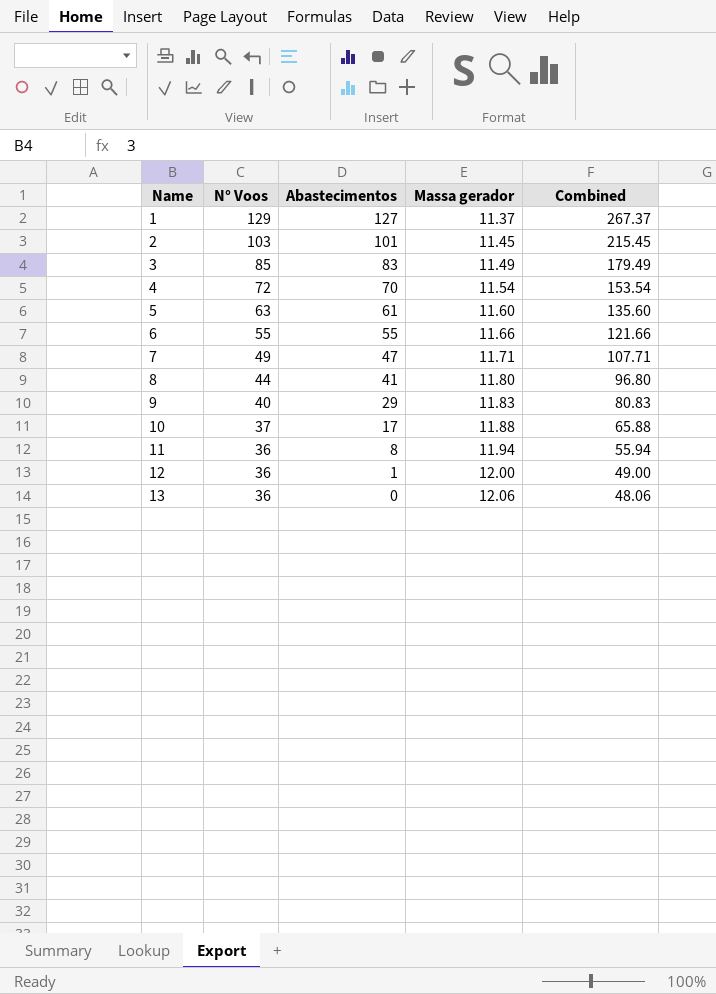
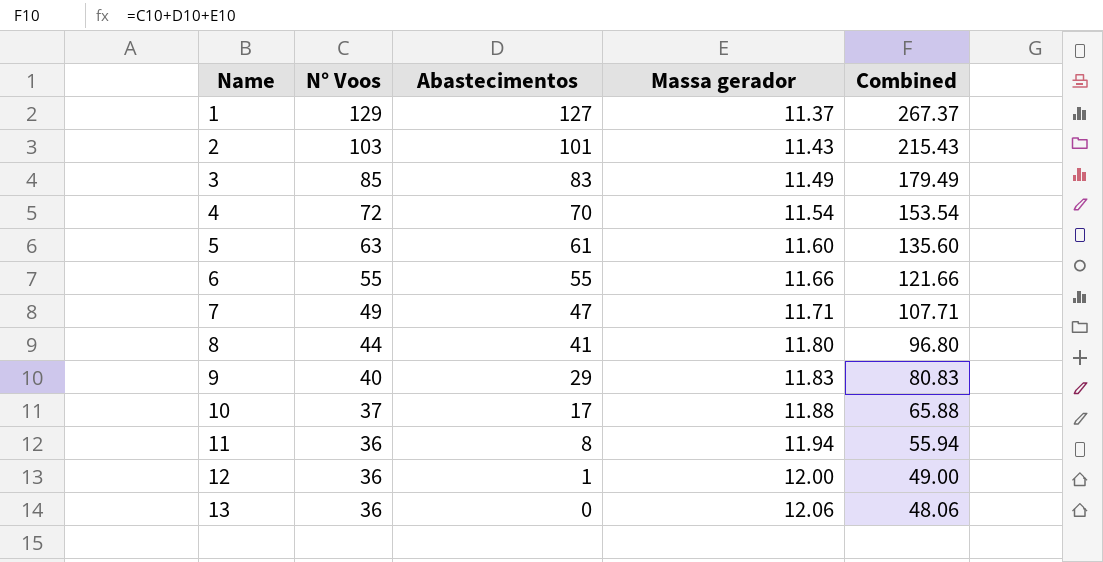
2 | Massa gerador: 11.45 -> 11.43
2 | Combined: 215.45 -> 215.43

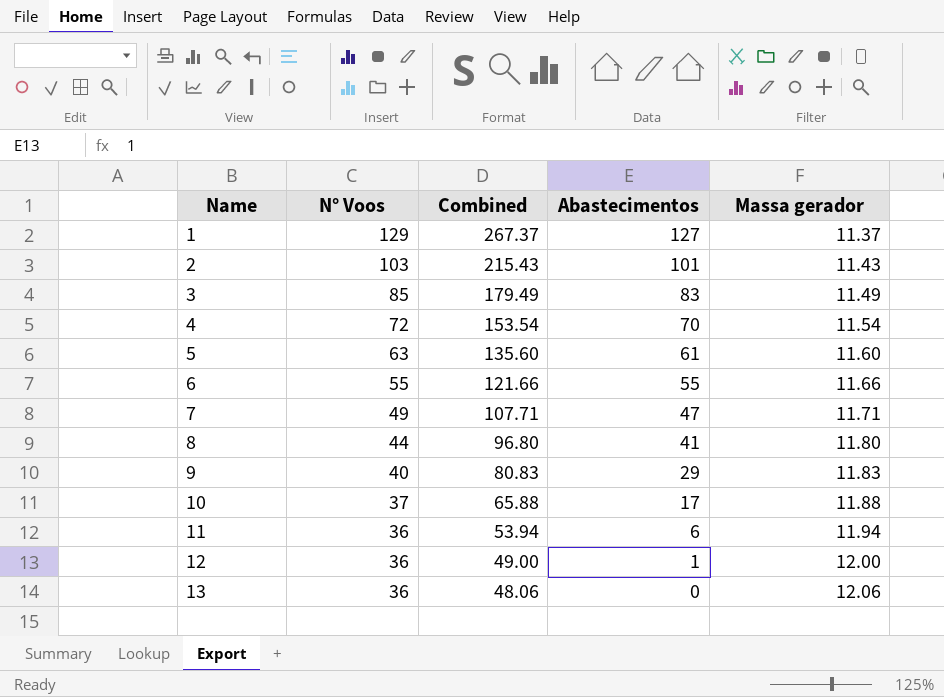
column Combined | position: 5 -> 3
11 | Combined: 55.94 -> 53.94
11 | Abastecimentos: 8 -> 6

